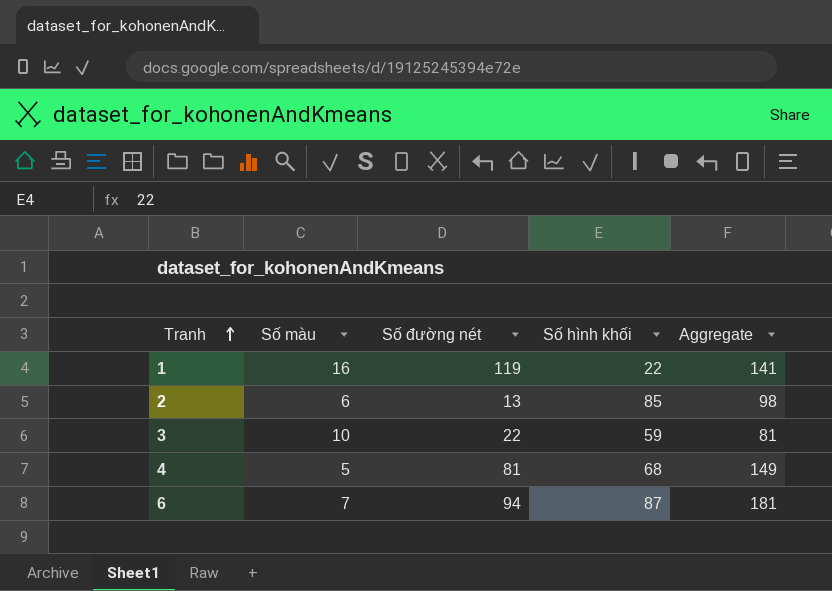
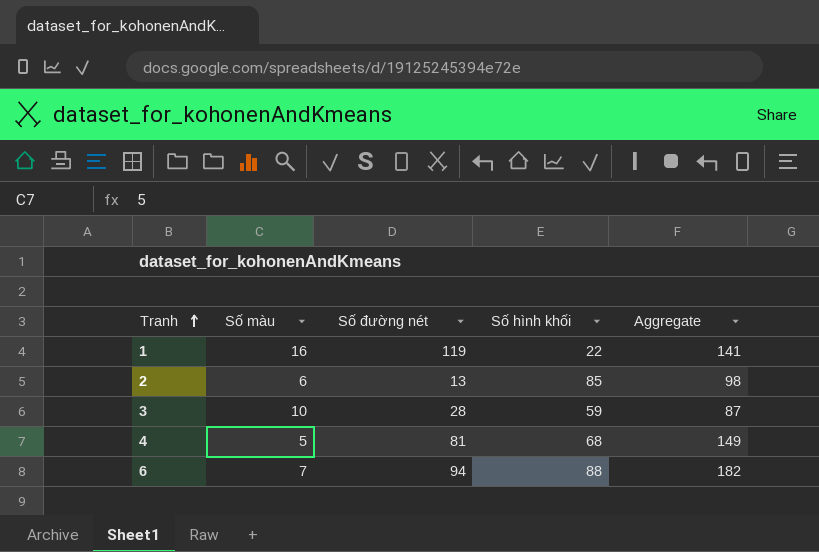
3 | Số đường nét: 22 -> 28
3 | Aggregate: 81 -> 87
6 | Số hình khối: 87 -> 88
6 | Aggregate: 181 -> 182

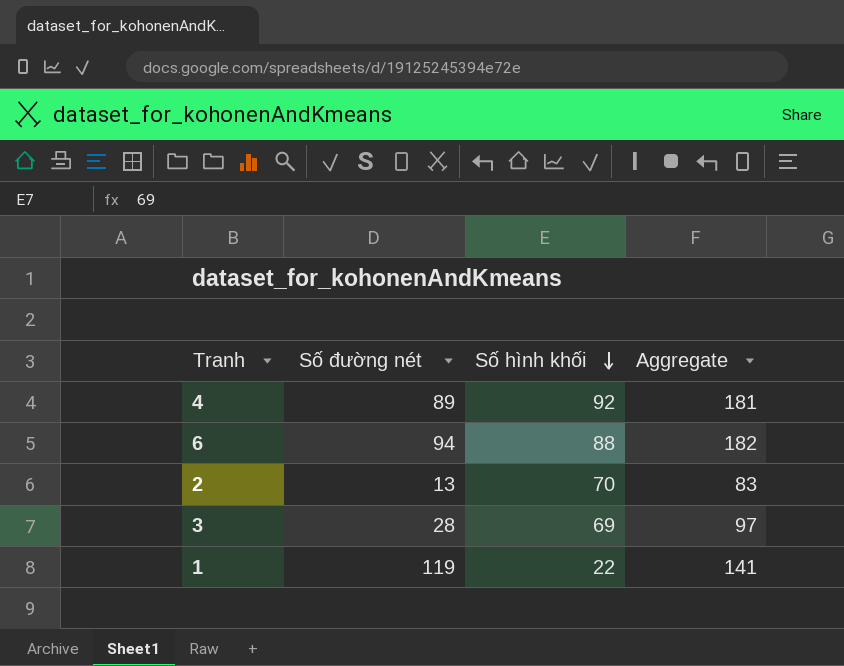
row order: Tranh ascending -> Số hình khối descending
column Số màu | position: 2 -> none
4 | Số đường nét: 81 -> 89
4 | Số hình khối: 68 -> 92
4 | Aggregate: 149 -> 181
2 | Số hình khối: 85 -> 70
2 | Aggregate: 98 -> 83
3 | Số hình khối: 59 -> 69
3 | Aggregate: 87 -> 97

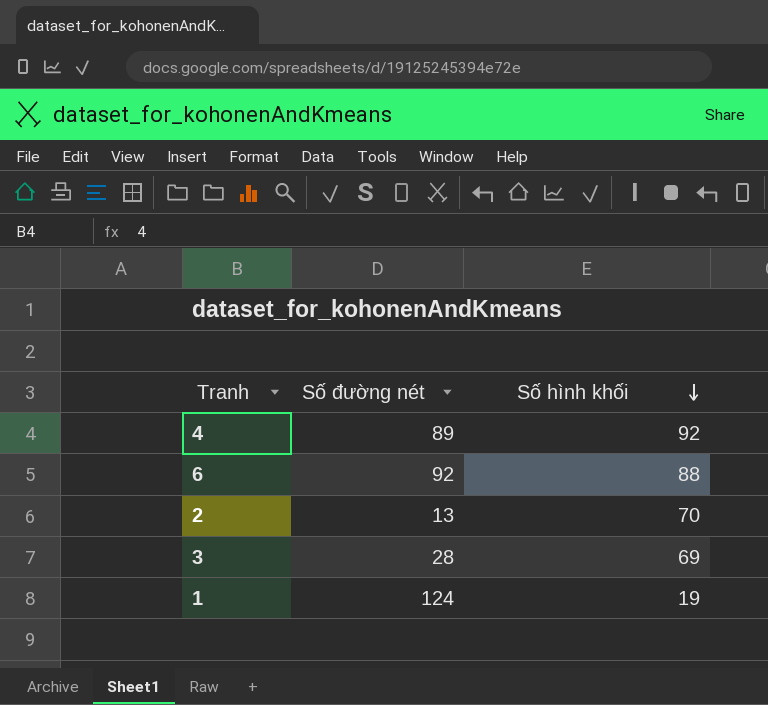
column Aggregate | formula: [Số đường nét] + [Số hình khối] -> none
6 | Số đường nét: 94 -> 92
1 | Số đường nét: 119 -> 124
1 | Số hình khối: 22 -> 19

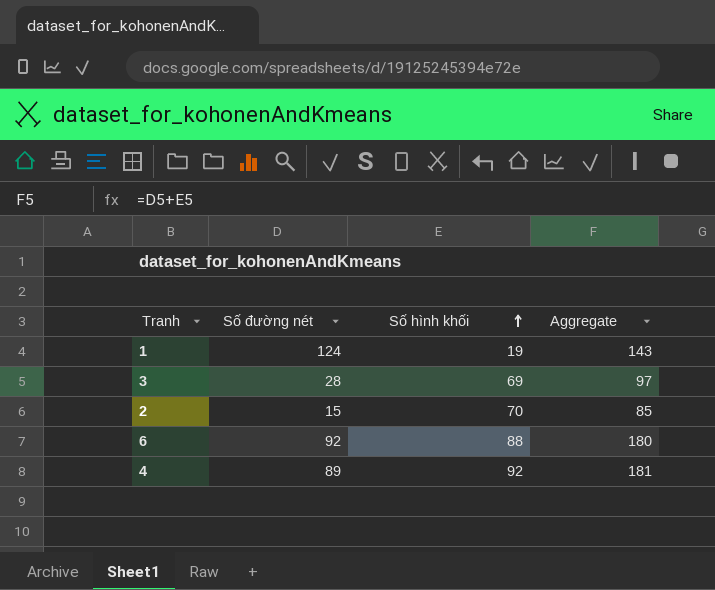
row order: Số hình khối descending -> Số hình khối ascending
column Aggregate | formula: none -> [Số đường nét] + [Số hình khối]
2 | Số đường nét: 13 -> 15

